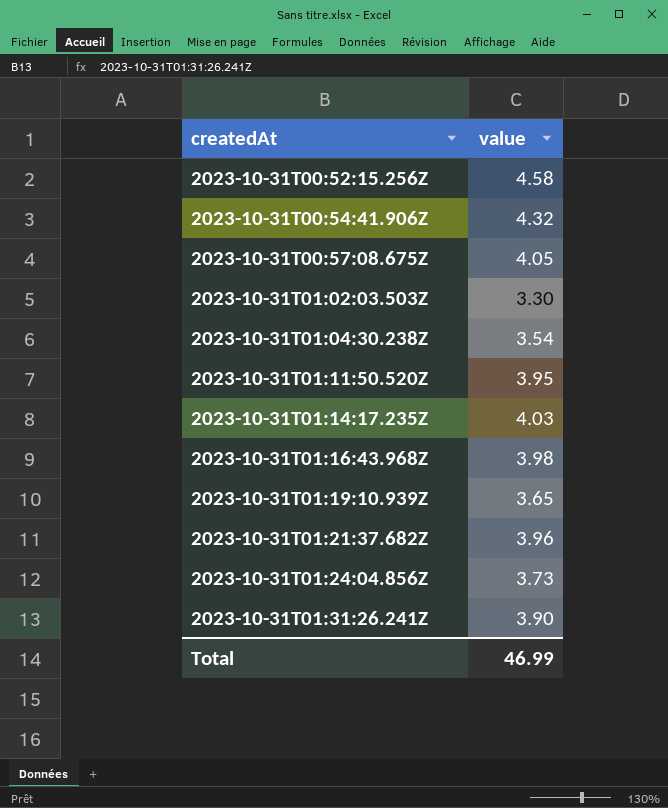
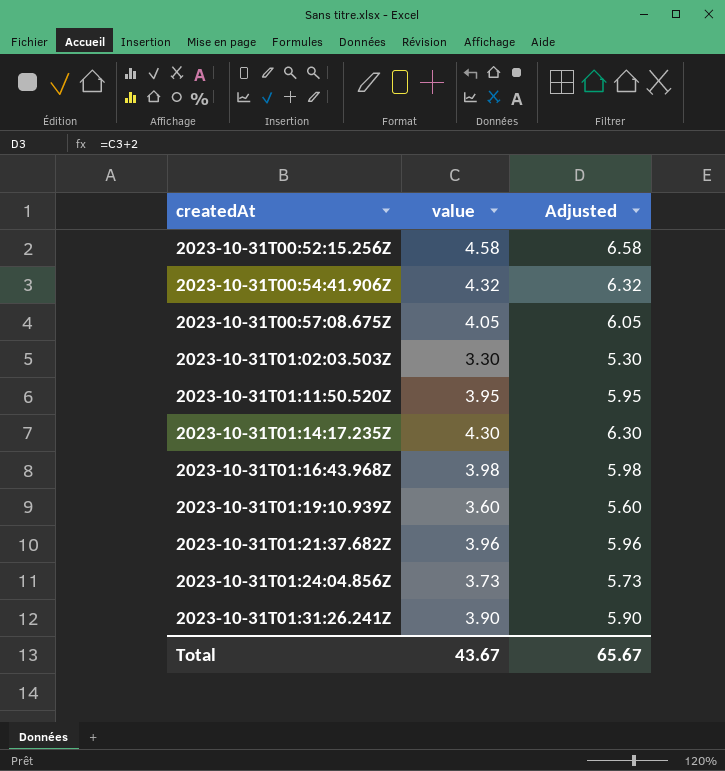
column Adjusted | formula: none -> [value] + 2
row 2023-10-31T01:04:30.238Z: 3.54 -> none
2023-10-31T01:14:17.235Z | value: 4.03 -> 4.30
2023-10-31T01:19:10.939Z | value: 3.65 -> 3.60
Total | value: 46.99 -> 43.67

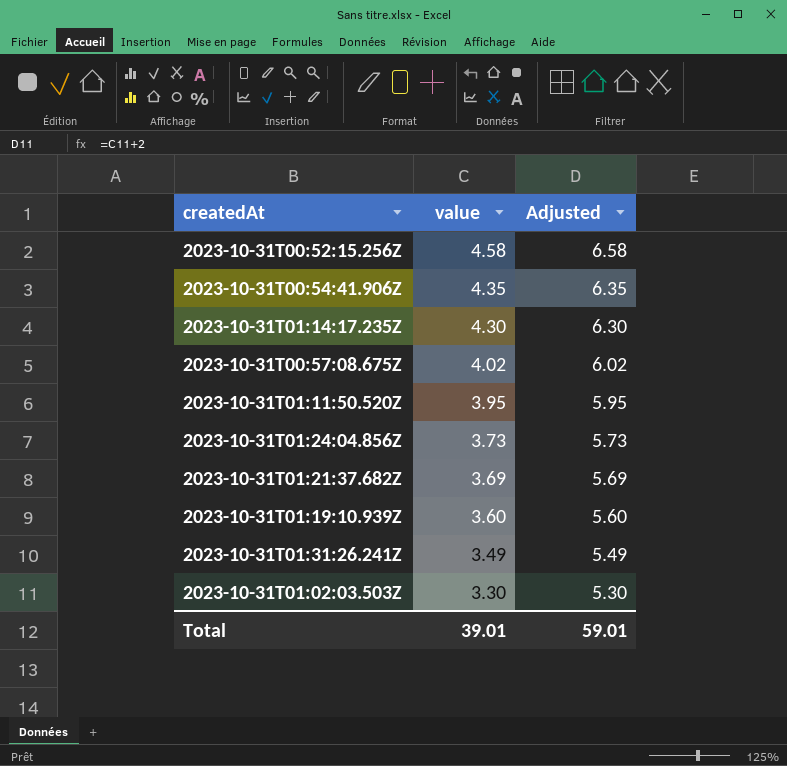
row order: createdAt ascending -> value descending
row 2023-10-31T01:16:43.968Z: 3.98 | 5.98 -> none
2023-10-31T00:54:41.906Z | value: 4.32 -> 4.35
2023-10-31T00:54:41.906Z | Adjusted: 6.32 -> 6.35
2023-10-31T00:57:08.675Z | value: 4.05 -> 4.02
2023-10-31T00:57:08.675Z | Adjusted: 6.05 -> 6.02
2023-10-31T01:21:37.682Z | value: 3.96 -> 3.69
2023-10-31T01:21:37.682Z | Adjusted: 5.96 -> 5.69
2023-10-31T01:31:26.241Z | value: 3.90 -> 3.49
2023-10-31T01:31:26.241Z | Adjusted: 5.90 -> 5.49
Total | value: 43.67 -> 39.01
Total | Adjusted: 65.67 -> 59.01

